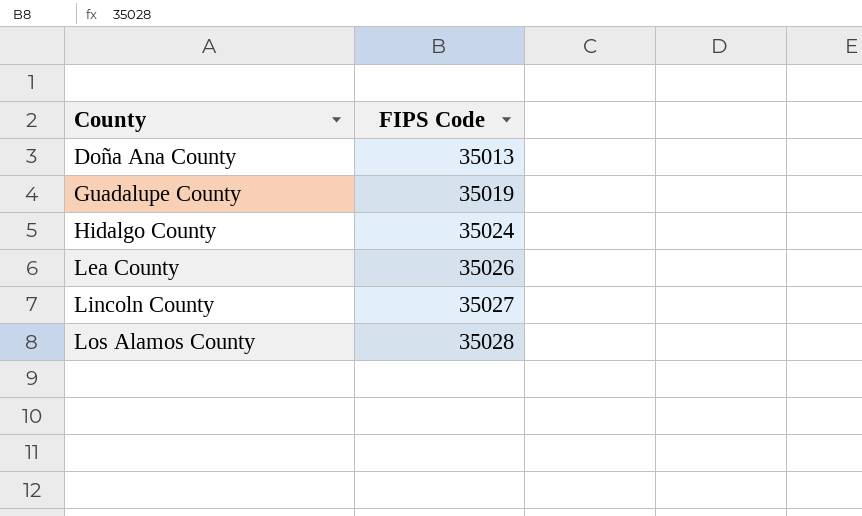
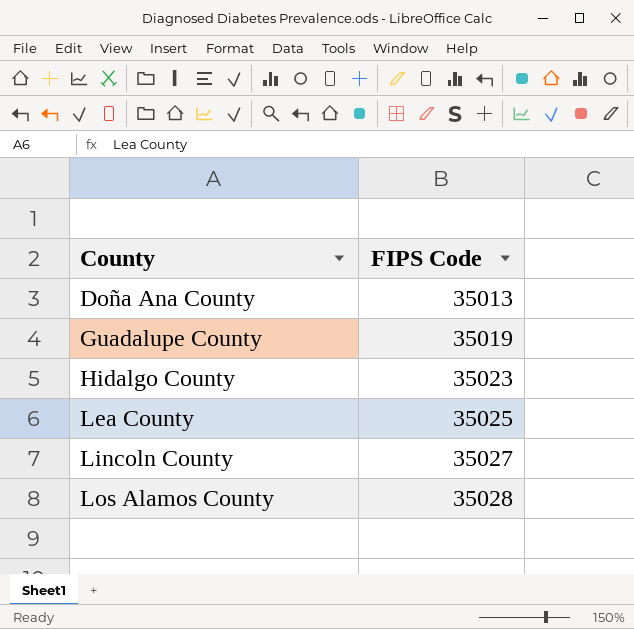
Hidalgo County | FIPS Code: 35024 -> 35023
Lea County | FIPS Code: 35026 -> 35025

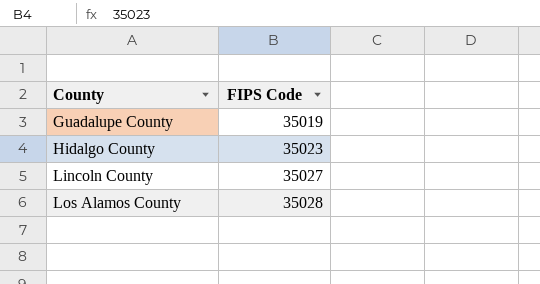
row Doña Ana County: 35013 -> none
row Lea County: 35025 -> none

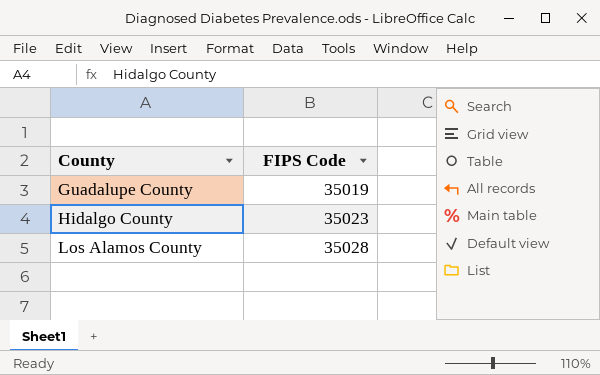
row Lincoln County: 35027 -> none

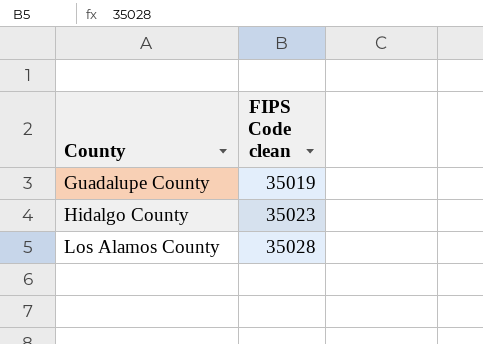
column name: FIPS Code -> FIPS Code clean

